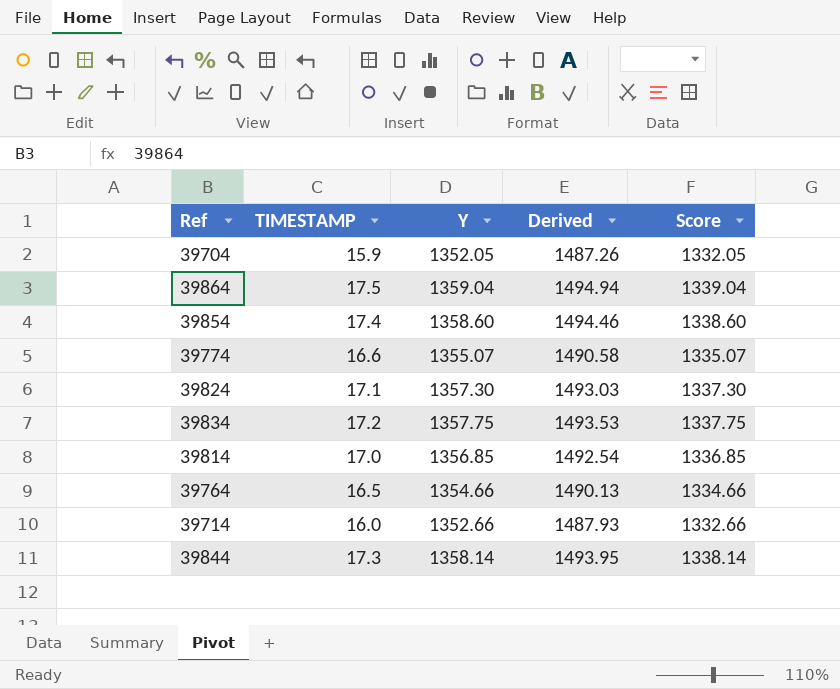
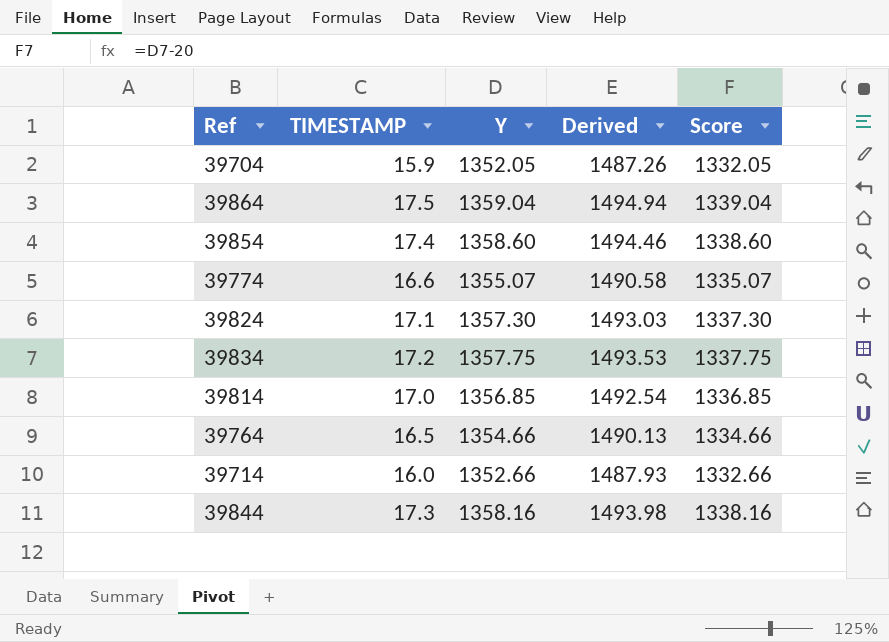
39844 | Y: 1358.14 -> 1358.16
39844 | Derived: 1493.95 -> 1493.98
39844 | Score: 1338.14 -> 1338.16

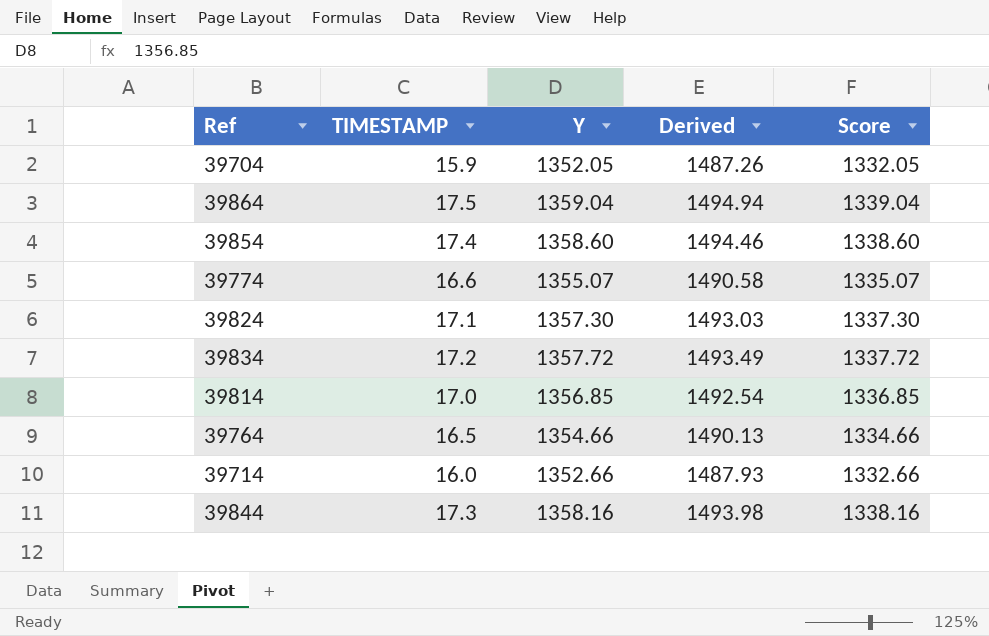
39834 | Y: 1357.75 -> 1357.72
39834 | Derived: 1493.53 -> 1493.49
39834 | Score: 1337.75 -> 1337.72

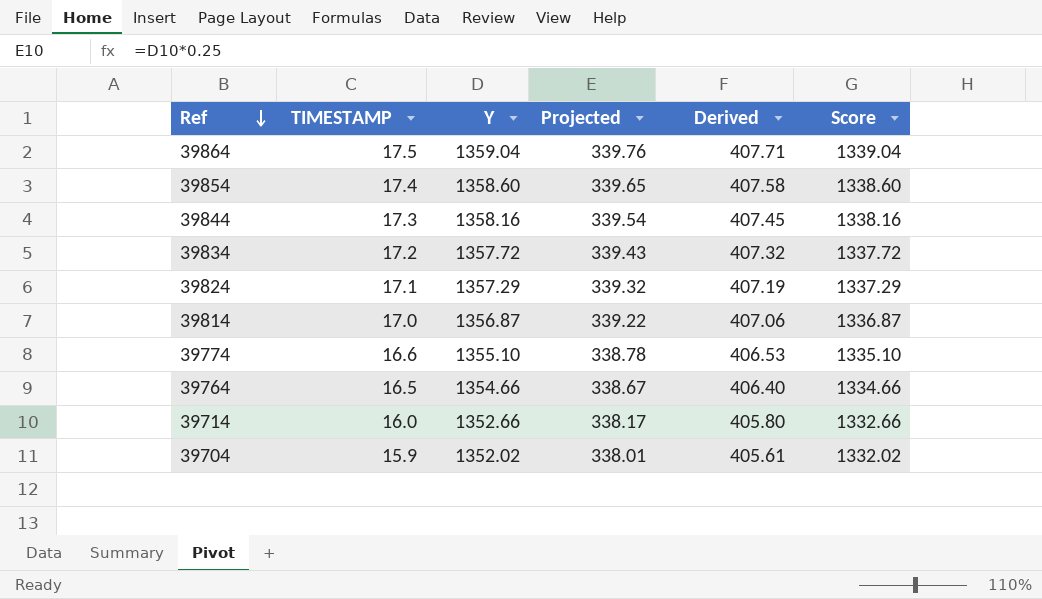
row order: none -> Ref descending
column Projected | formula: none -> [Y] * 0.25
column Derived | formula: [Y] * 1.1 -> [Y] * 0.3
39824 | Y: 1357.30 -> 1357.29
39824 | Score: 1337.30 -> 1337.29
39814 | Y: 1356.85 -> 1356.87
39814 | Score: 1336.85 -> 1336.87
39774 | Y: 1355.07 -> 1355.10
39774 | Score: 1335.07 -> 1335.10
39704 | Y: 1352.05 -> 1352.02
39704 | Score: 1332.05 -> 1332.02

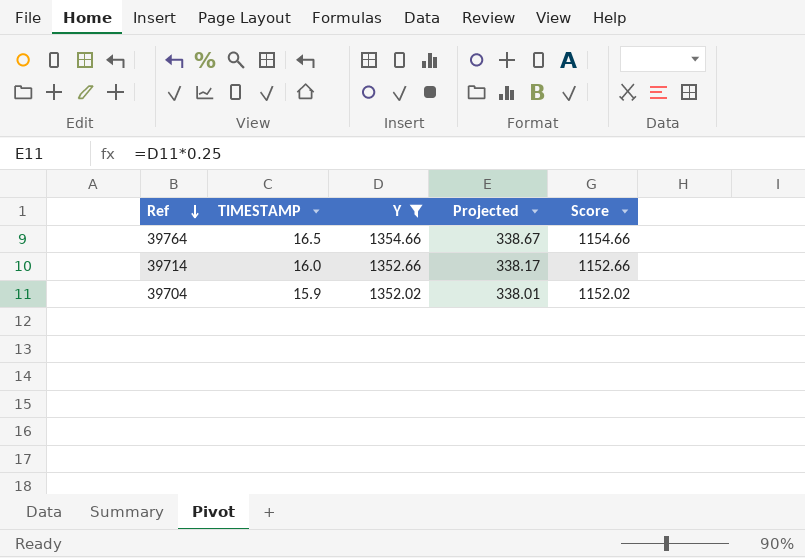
filter: none -> Y <= 1354.66
column Derived | formula: [Y] * 0.3 -> none
column Score | formula: [Y] - 20 -> [Y] - 200

